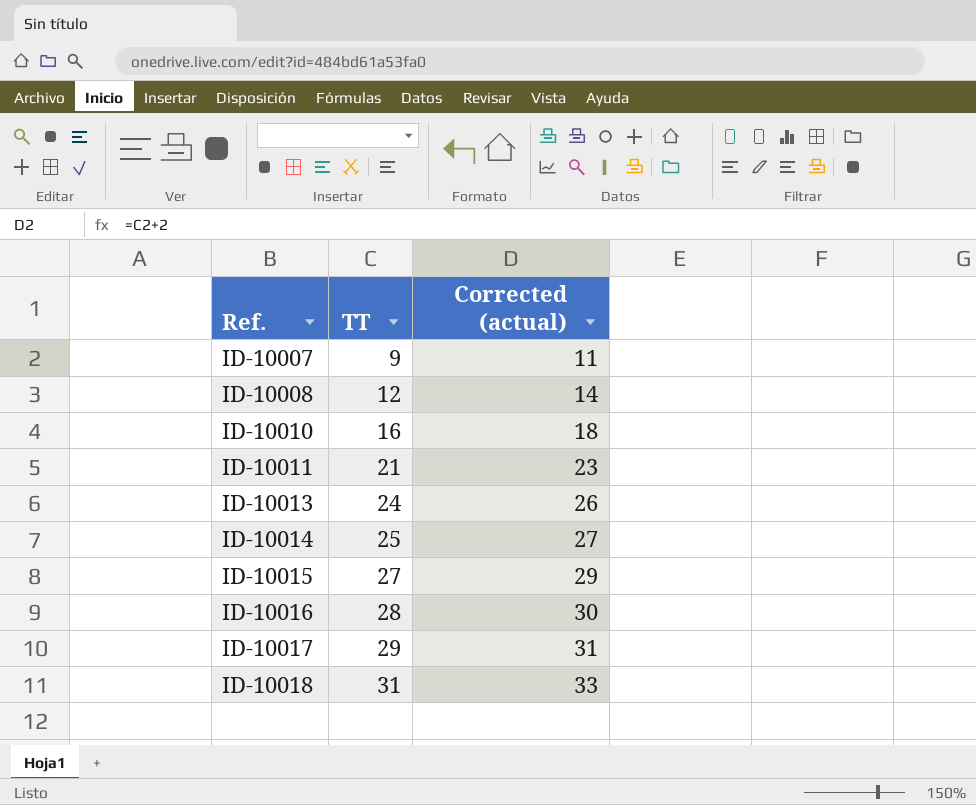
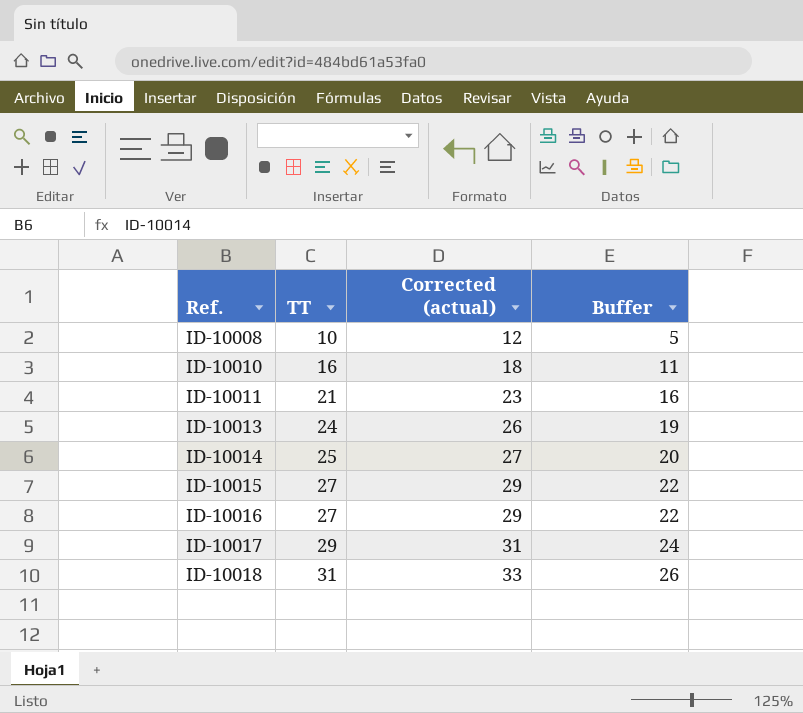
column Buffer | formula: none -> [TT] - 5
row ID-10007: 9 | 11 -> none
ID-10008 | TT: 12 -> 10
ID-10008 | Corrected (actual): 14 -> 12
ID-10016 | TT: 28 -> 27
ID-10016 | Corrected (actual): 30 -> 29

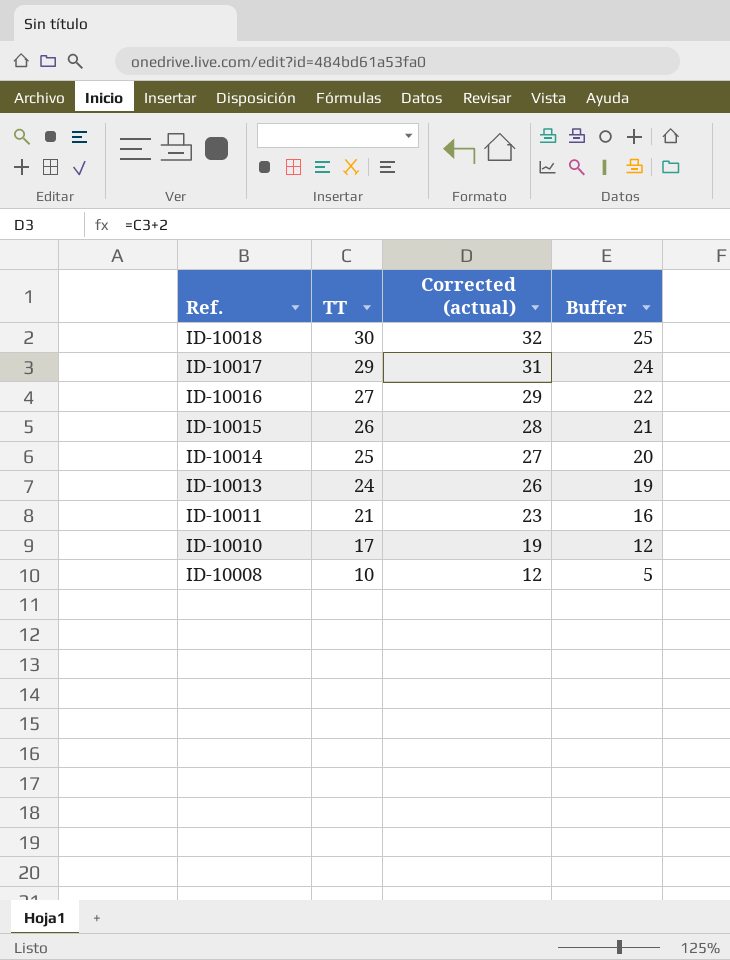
row order: Ref. ascending -> Ref. descending
ID-10018 | TT: 31 -> 30
ID-10018 | Corrected (actual): 33 -> 32
ID-10018 | Buffer: 26 -> 25
ID-10015 | TT: 27 -> 26
ID-10015 | Corrected (actual): 29 -> 28
ID-10015 | Buffer: 22 -> 21
ID-10010 | TT: 16 -> 17
ID-10010 | Corrected (actual): 18 -> 19
ID-10010 | Buffer: 11 -> 12

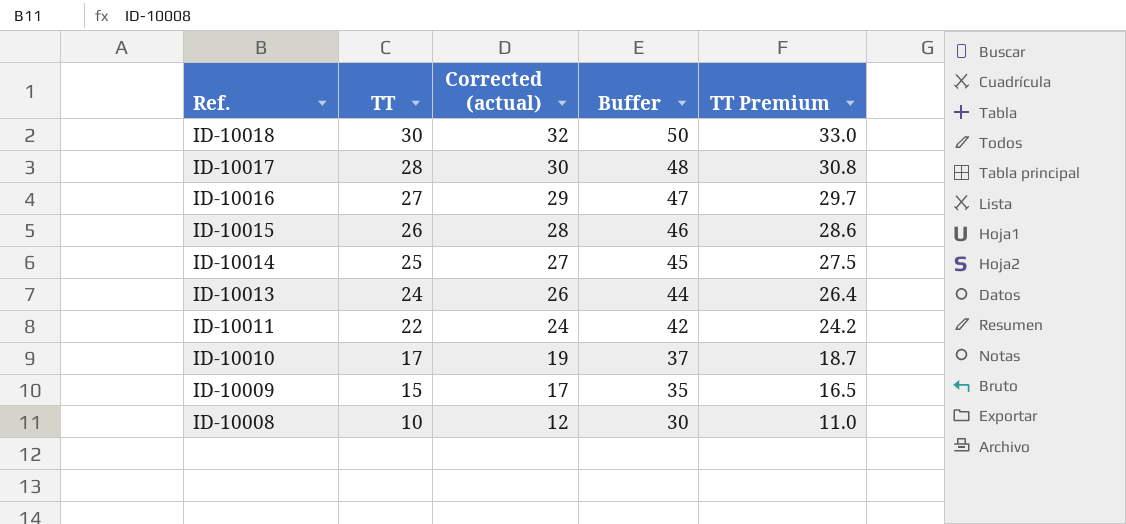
column Buffer | formula: [TT] - 5 -> [TT] + 20
column TT Premium | formula: none -> [TT] * 1.1
ID-10017 | TT: 29 -> 28
ID-10017 | Corrected (actual): 31 -> 30
ID-10011 | TT: 21 -> 22
ID-10011 | Corrected (actual): 23 -> 24
row ID-10009: none -> 15 | 17 | 35 | 16.5

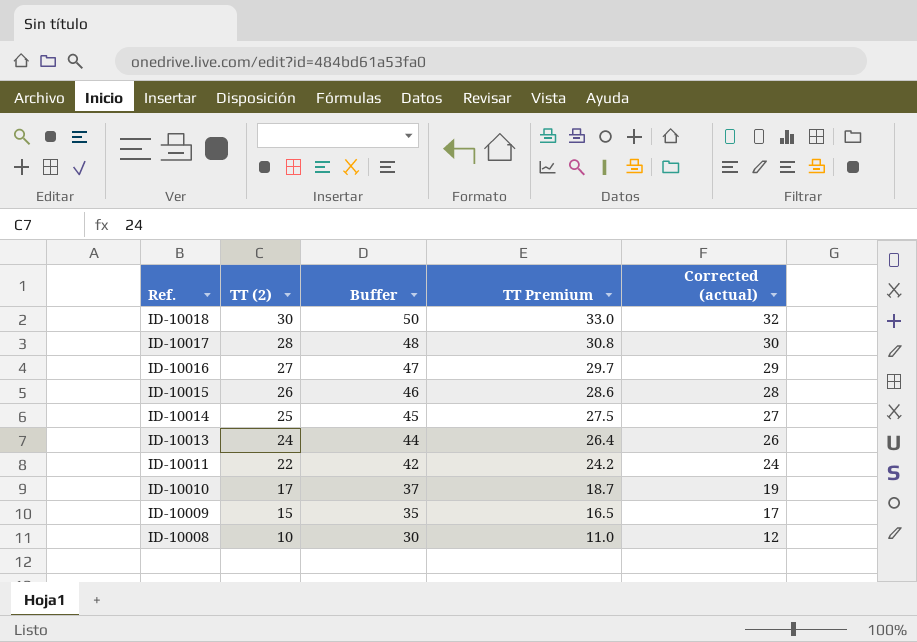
column name: TT -> TT (2)
column Corrected (actual) | position: 3 -> 5

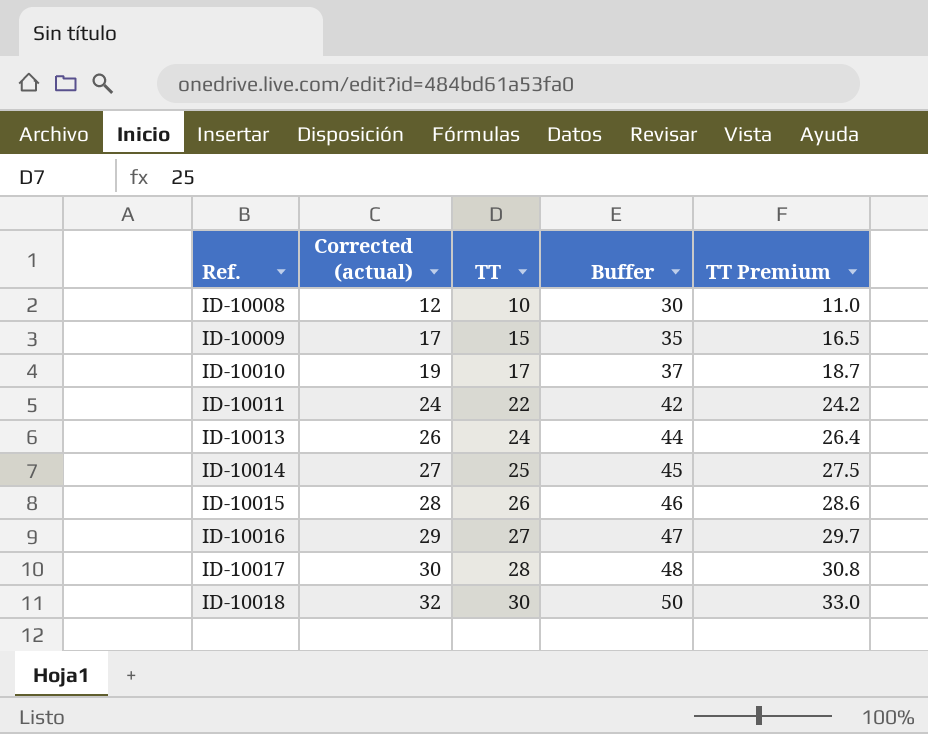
row order: Ref. descending -> Ref. ascending
column Corrected (actual) | position: 5 -> 2
column name: TT (2) -> TT

